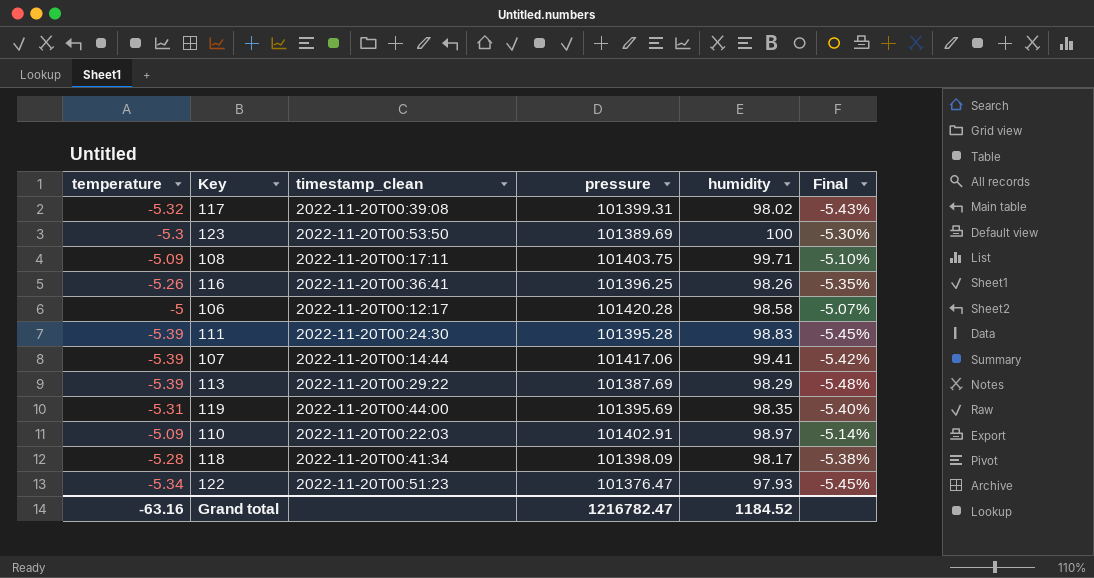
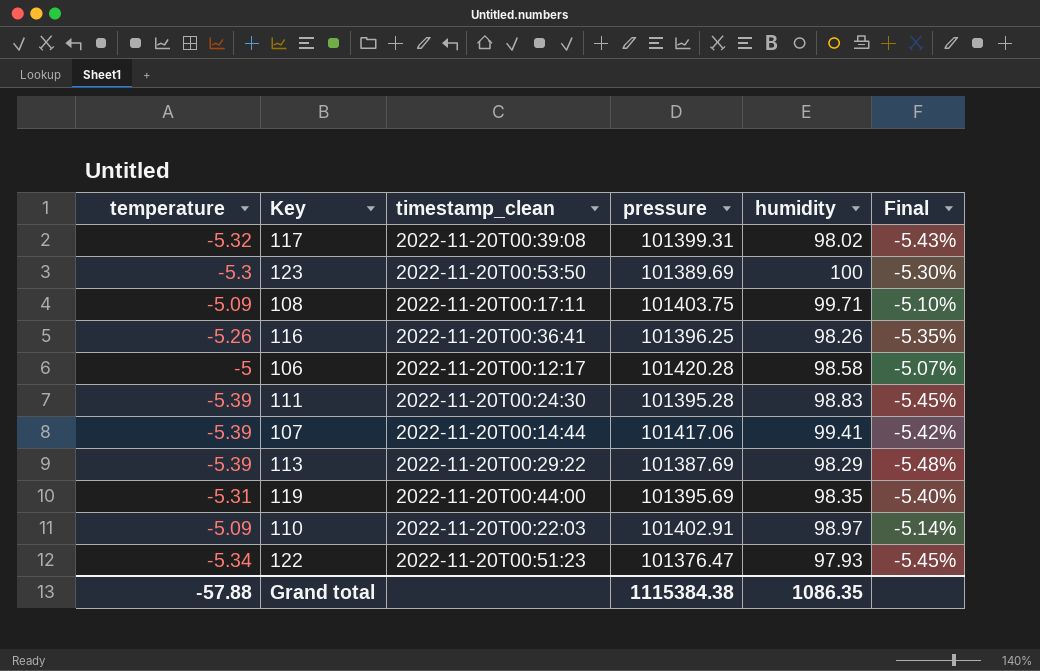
row 118: -5.28 | 2022-11-20T00:41:34 | 101398.09 | 98.17 | -5.38% -> none
Grand total | temperature: -63.16 -> -57.88
Grand total | pressure: 1216782.47 -> 1115384.38
Grand total | humidity: 1184.52 -> 1086.35

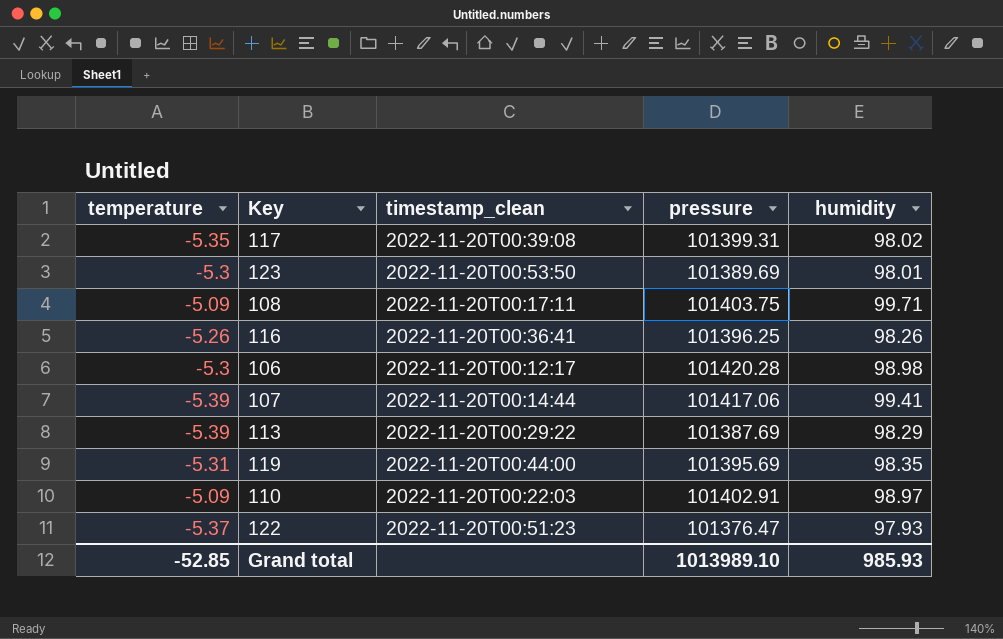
column Final | formula: [temperature] / [humidity] -> none
row 111: -5.39 | 2022-11-20T00:24:30 | 101395.28 | 98.83 | -5.45% -> none
117 | temperature: -5.32 -> -5.35
123 | humidity: 100 -> 98.01
106 | temperature: -5 -> -5.3
106 | humidity: 98.58 -> 98.98
122 | temperature: -5.34 -> -5.37
Grand total | temperature: -57.88 -> -52.85
Grand total | pressure: 1115384.38 -> 1013989.10
Grand total | humidity: 1086.35 -> 985.93

